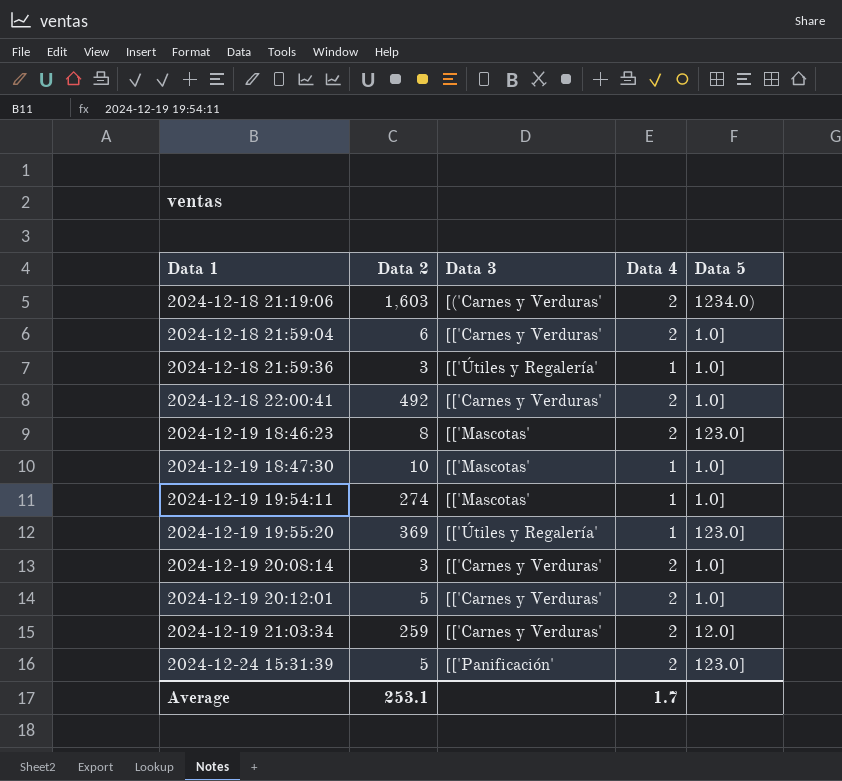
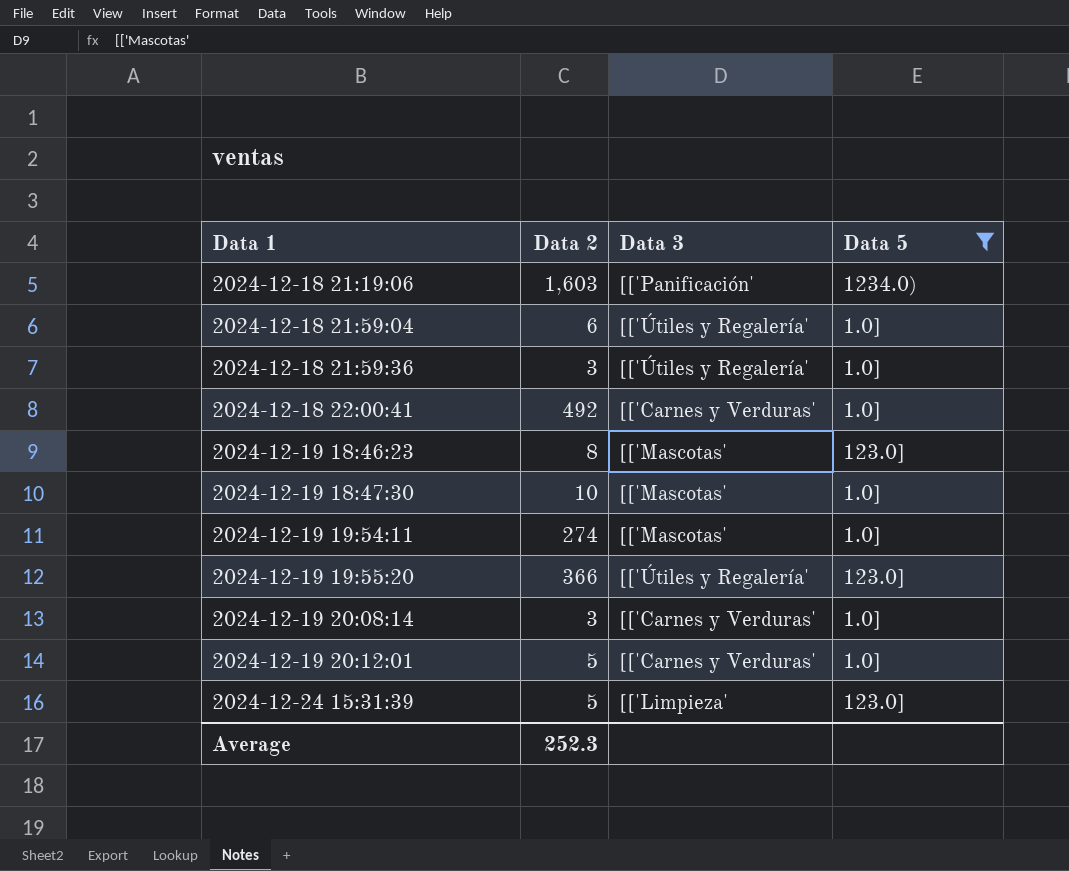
filter: none -> Data 5 != 12.0]
column Data 4 | position: 4 -> none
2024-12-18 21:19:06 | Data 3: [('Carnes y Verduras' -> [['Panificación'
2024-12-18 21:59:04 | Data 3: [['Carnes y Verduras' -> [['Útiles y Regalería'
2024-12-19 19:55:20 | Data 2: 369 -> 366
2024-12-24 15:31:39 | Data 3: [['Panificación' -> [['Limpieza'
Average | Data 2: 253.1 -> 252.3

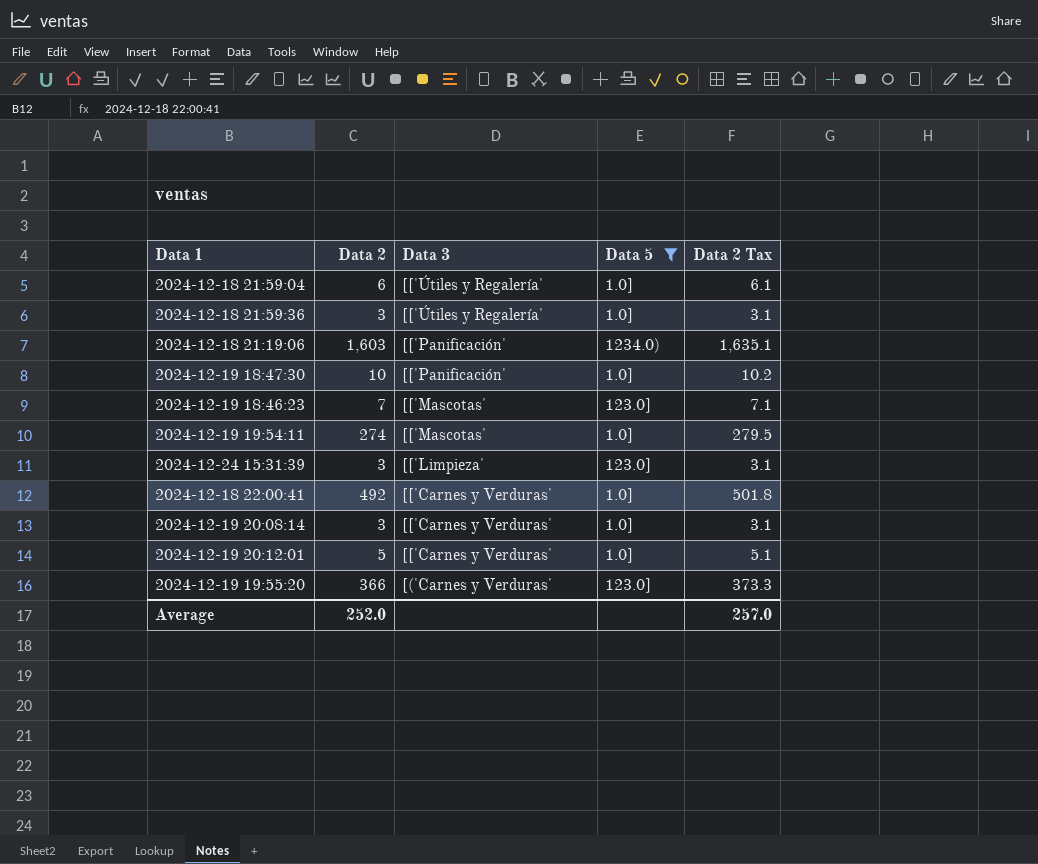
row order: Data 1 ascending -> Data 3 descending
column Data 2 Tax | formula: none -> [Data 2] * 1.02
2024-12-19 18:47:30 | Data 3: [['Mascotas' -> [['Panificación'
2024-12-19 18:46:23 | Data 2: 8 -> 7
2024-12-24 15:31:39 | Data 2: 5 -> 3
2024-12-19 19:55:20 | Data 3: [['Útiles y Regalería' -> [('Carnes y Verduras'
Average | Data 2: 252.3 -> 252.0

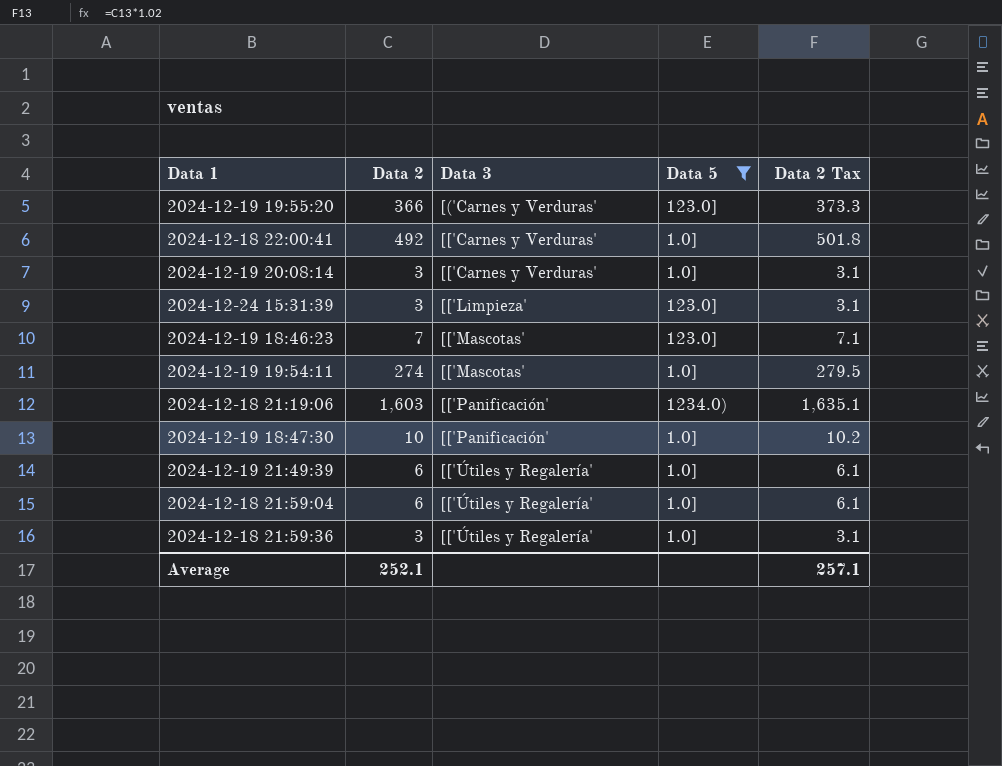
row order: Data 3 descending -> Data 3 ascending
row 2024-12-19 20:12:01: 5 | [['Carnes y Verduras' | 1.0] | 5.1 -> none
row 2024-12-19 21:49:39: none -> 6 | [['Útiles y Regalería' | 1.0] | 6.1
Average | Data 2: 252.0 -> 252.1
Average | Data 2 Tax: 257.0 -> 257.1

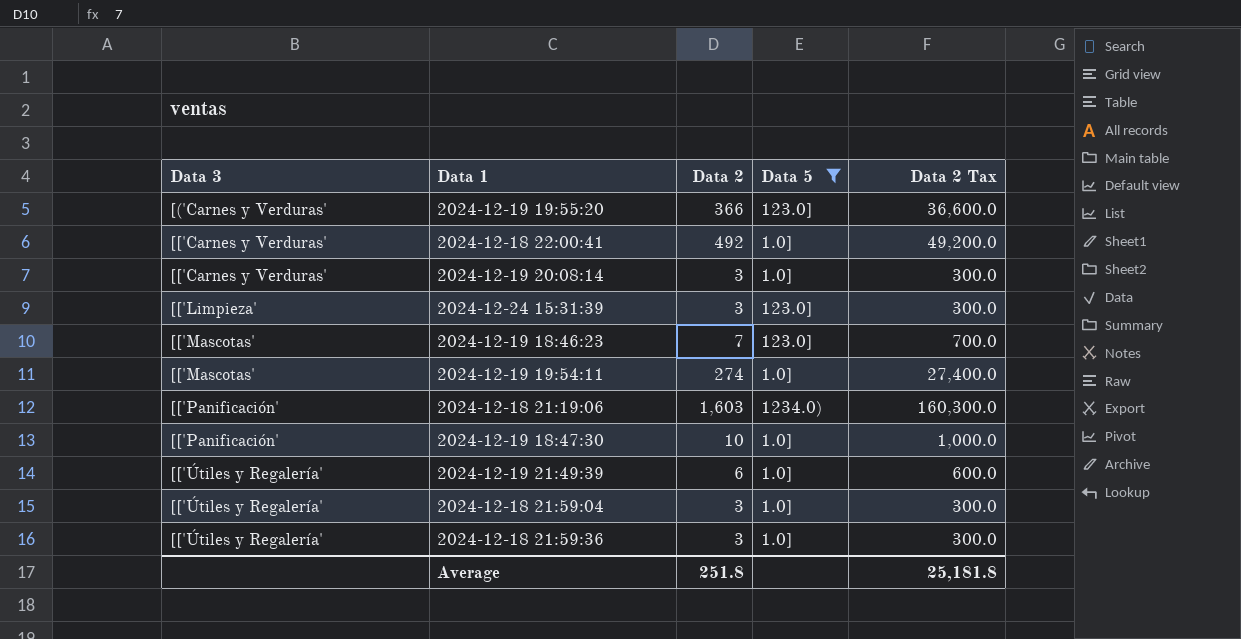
column Data 3 | position: 3 -> 1
column Data 2 Tax | formula: [Data 2] * 1.02 -> [Data 2] * 100
2024-12-18 21:59:04 | Data 2: 6 -> 3
Average | Data 2: 252.1 -> 251.8
Average | Data 2 Tax: 257.1 -> 25,181.8

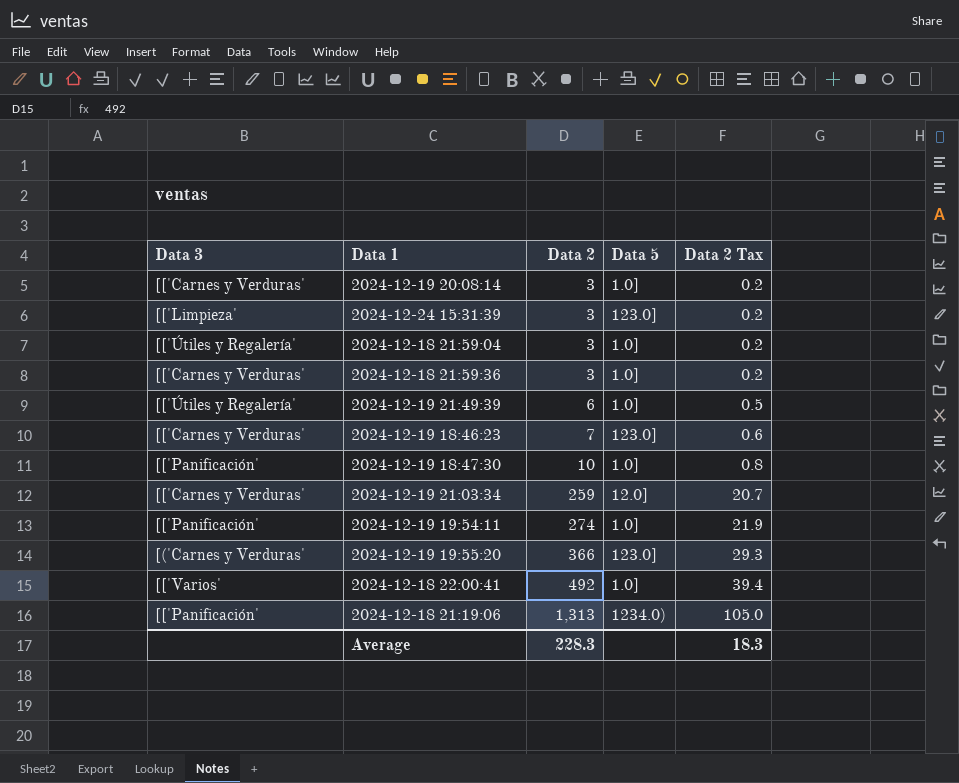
filter: Data 5 != 12.0] -> none
row order: Data 3 ascending -> Data 2 ascending
column Data 2 Tax | formula: [Data 2] * 100 -> [Data 2] * 0.08
2024-12-18 21:59:36 | Data 3: [['Útiles y Regalería' -> [['Carnes y Verduras'
2024-12-19 18:46:23 | Data 3: [['Mascotas' -> [['Carnes y Verduras'
2024-12-19 19:54:11 | Data 3: [['Mascotas' -> [['Panificación'
2024-12-18 22:00:41 | Data 3: [['Carnes y Verduras' -> [['Varios'
2024-12-18 21:19:06 | Data 2: 1,603 -> 1,313
Average | Data 2: 251.8 -> 228.3
Average | Data 2 Tax: 25,181.8 -> 18.3

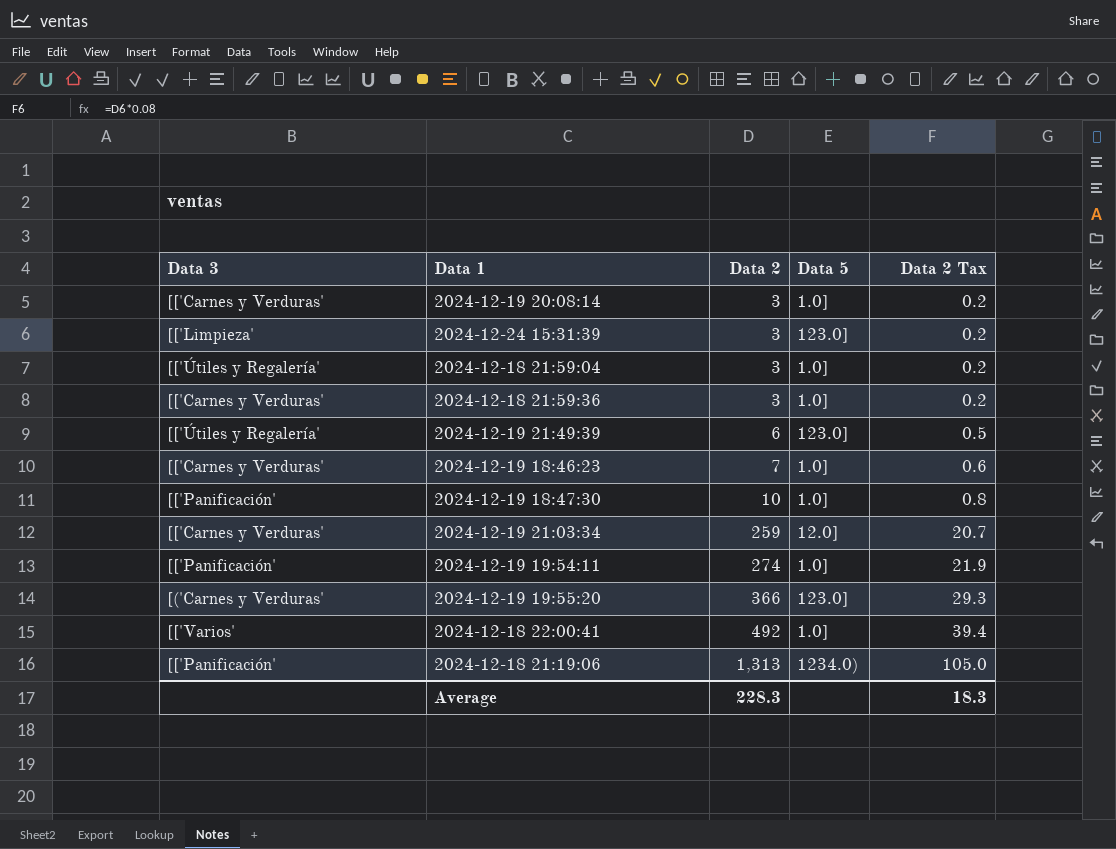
2024-12-19 21:49:39 | Data 5: 1.0] -> 123.0]
2024-12-19 18:46:23 | Data 5: 123.0] -> 1.0]

